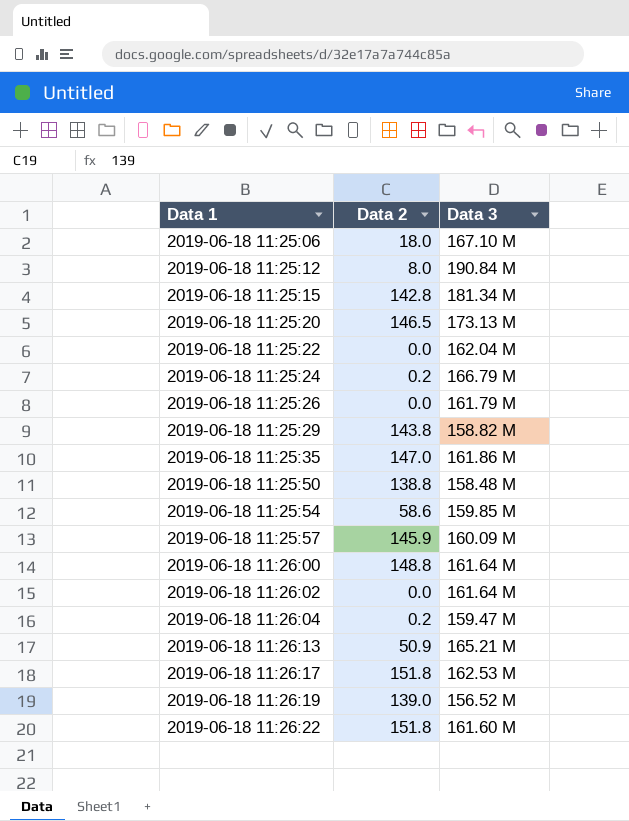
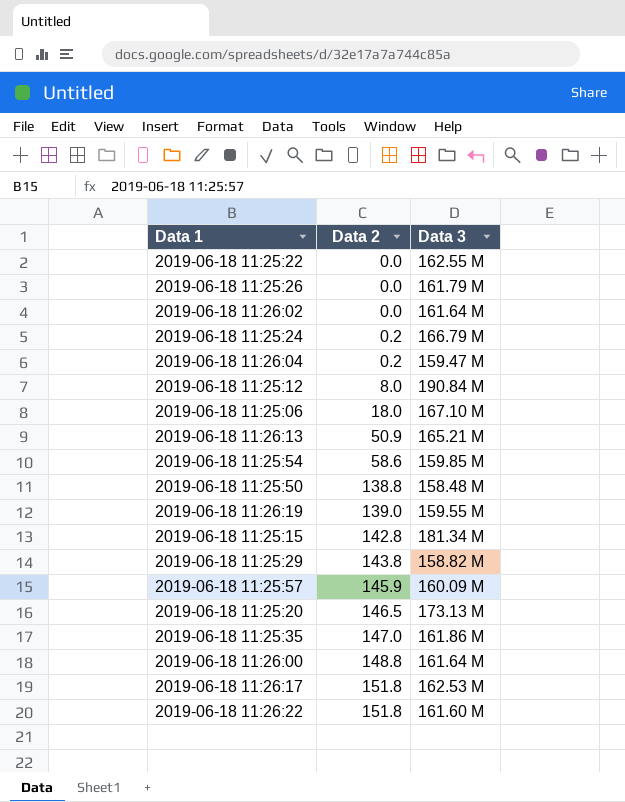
row order: Data 1 ascending -> Data 2 ascending
2019-06-18 11:25:22 | Data 3: 162.04 M -> 162.55 M
2019-06-18 11:26:19 | Data 3: 156.52 M -> 159.55 M

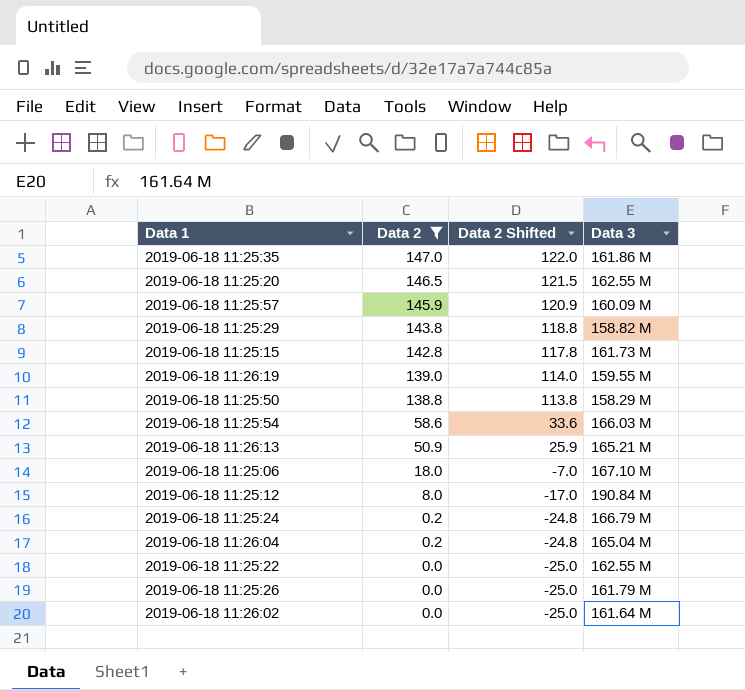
filter: none -> Data 2 <= 147.0
row order: Data 2 ascending -> Data 2 descending
column Data 2 Shifted | formula: none -> [Data 2] - 25
2019-06-18 11:25:20 | Data 3: 173.13 M -> 162.55 M
2019-06-18 11:25:15 | Data 3: 181.34 M -> 161.73 M
2019-06-18 11:25:50 | Data 3: 158.48 M -> 158.29 M
2019-06-18 11:25:54 | Data 3: 159.85 M -> 166.03 M
2019-06-18 11:26:04 | Data 3: 159.47 M -> 165.04 M

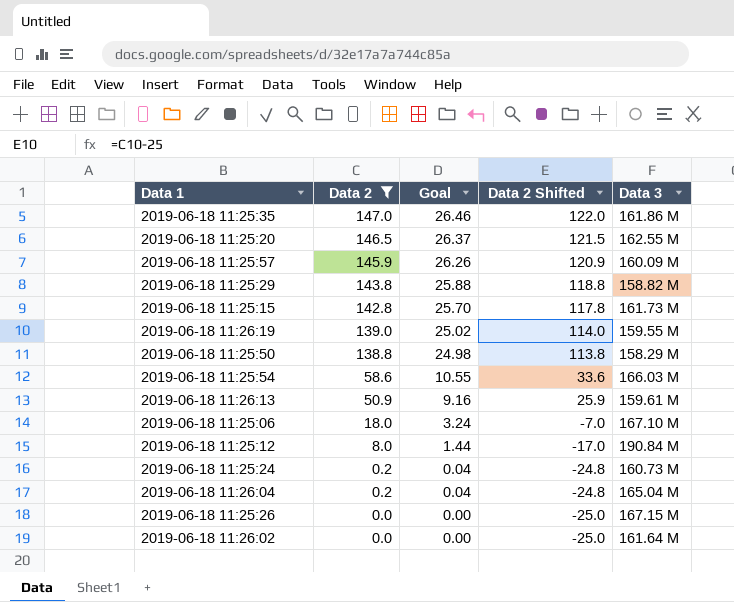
column Goal | formula: none -> [Data 2] * 0.18
row 2019-06-18 11:25:22: 0.0 | -25.0 | 162.55 M -> none
2019-06-18 11:26:13 | Data 3: 165.21 M -> 159.61 M
2019-06-18 11:25:24 | Data 3: 166.79 M -> 160.73 M
2019-06-18 11:25:26 | Data 3: 161.79 M -> 167.15 M

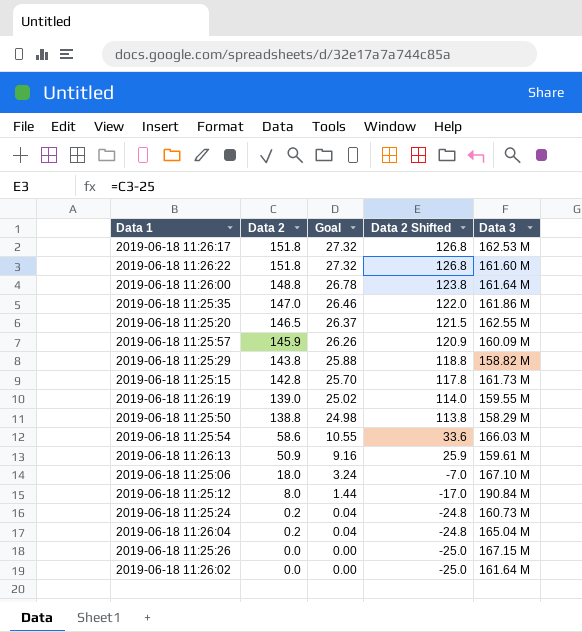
filter: Data 2 <= 147.0 -> none

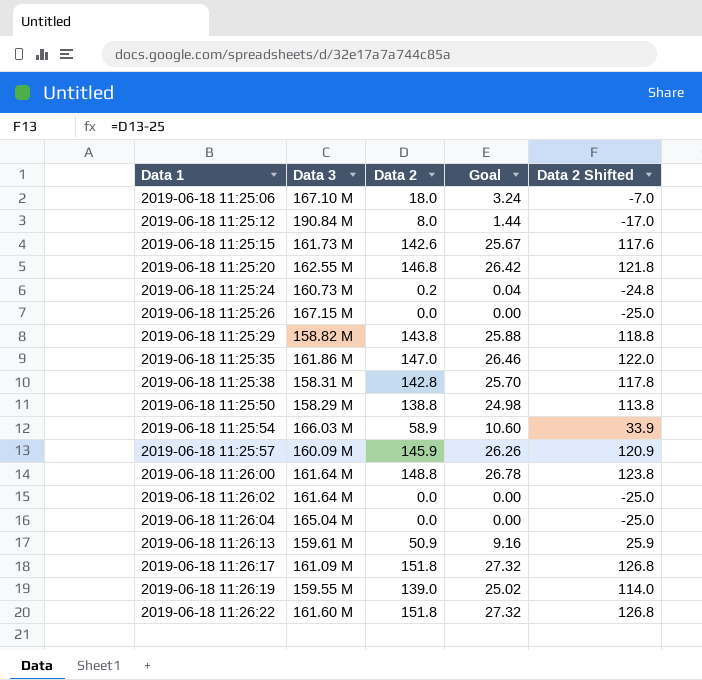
row order: Data 2 descending -> Data 1 ascending
column Data 3 | position: 5 -> 2
2019-06-18 11:25:15 | Data 2: 142.8 -> 142.6
2019-06-18 11:25:15 | Goal: 25.70 -> 25.67
2019-06-18 11:25:15 | Data 2 Shifted: 117.8 -> 117.6
2019-06-18 11:25:20 | Data 2: 146.5 -> 146.8
2019-06-18 11:25:20 | Goal: 26.37 -> 26.42
2019-06-18 11:25:20 | Data 2 Shifted: 121.5 -> 121.8
row 2019-06-18 11:25:38: none -> 158.31 M | 142.8 | 25.70 | 117.8
2019-06-18 11:25:54 | Data 2: 58.6 -> 58.9
2019-06-18 11:25:54 | Goal: 10.55 -> 10.60
2019-06-18 11:25:54 | Data 2 Shifted: 33.6 -> 33.9
2019-06-18 11:26:04 | Data 2: 0.2 -> 0.0
2019-06-18 11:26:04 | Goal: 0.04 -> 0.00
2019-06-18 11:26:04 | Data 2 Shifted: -24.8 -> -25.0
2019-06-18 11:26:17 | Data 3: 162.53 M -> 161.09 M

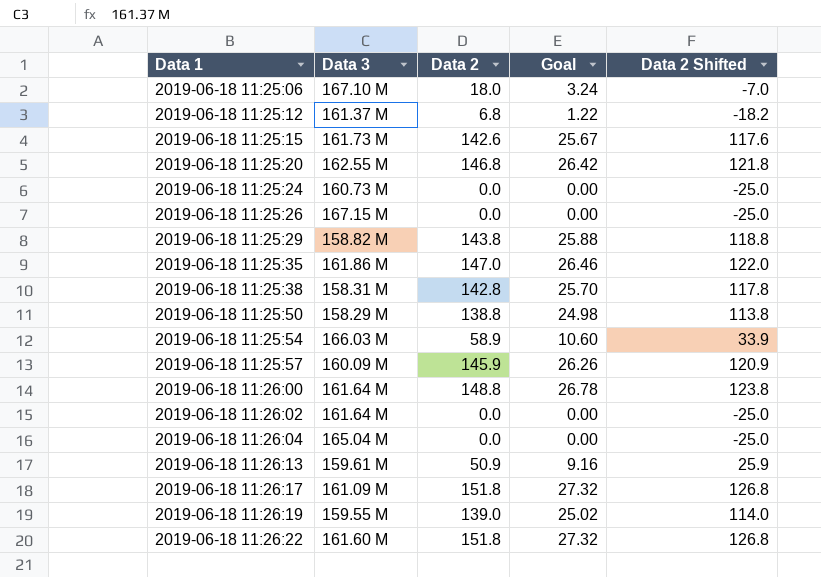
2019-06-18 11:25:12 | Data 3: 190.84 M -> 161.37 M
2019-06-18 11:25:12 | Data 2: 8.0 -> 6.8
2019-06-18 11:25:12 | Goal: 1.44 -> 1.22
2019-06-18 11:25:12 | Data 2 Shifted: -17.0 -> -18.2
2019-06-18 11:25:24 | Data 2: 0.2 -> 0.0
2019-06-18 11:25:24 | Goal: 0.04 -> 0.00
2019-06-18 11:25:24 | Data 2 Shifted: -24.8 -> -25.0

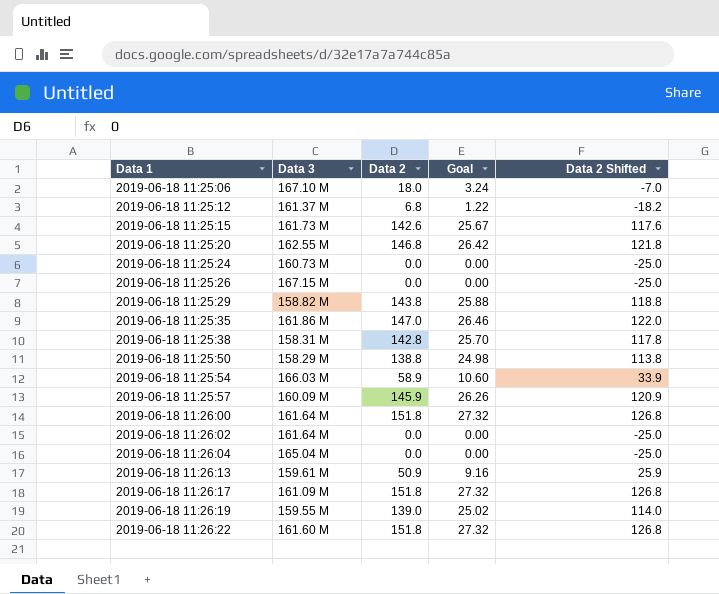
2019-06-18 11:26:00 | Data 2: 148.8 -> 151.8
2019-06-18 11:26:00 | Goal: 26.78 -> 27.32
2019-06-18 11:26:00 | Data 2 Shifted: 123.8 -> 126.8

